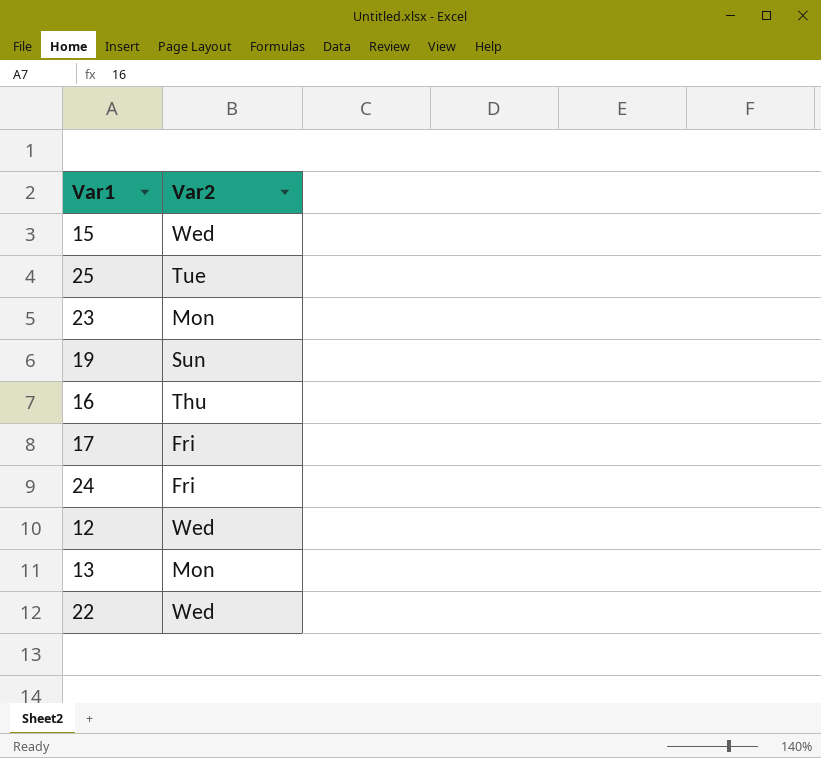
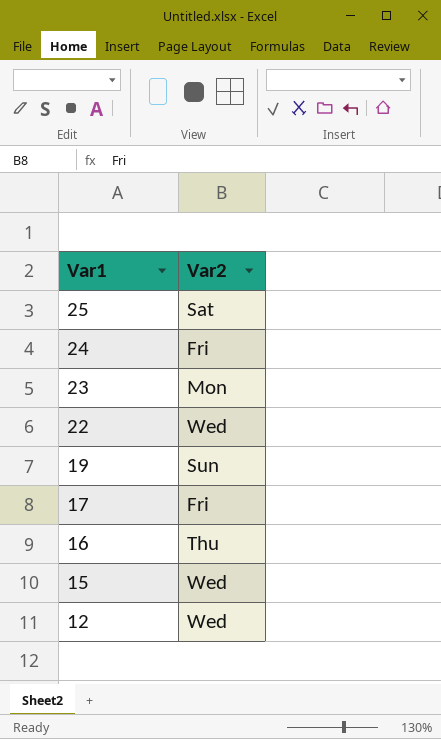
row order: none -> Var1 descending
row 13: Mon -> none
25 | Var2: Tue -> Sat

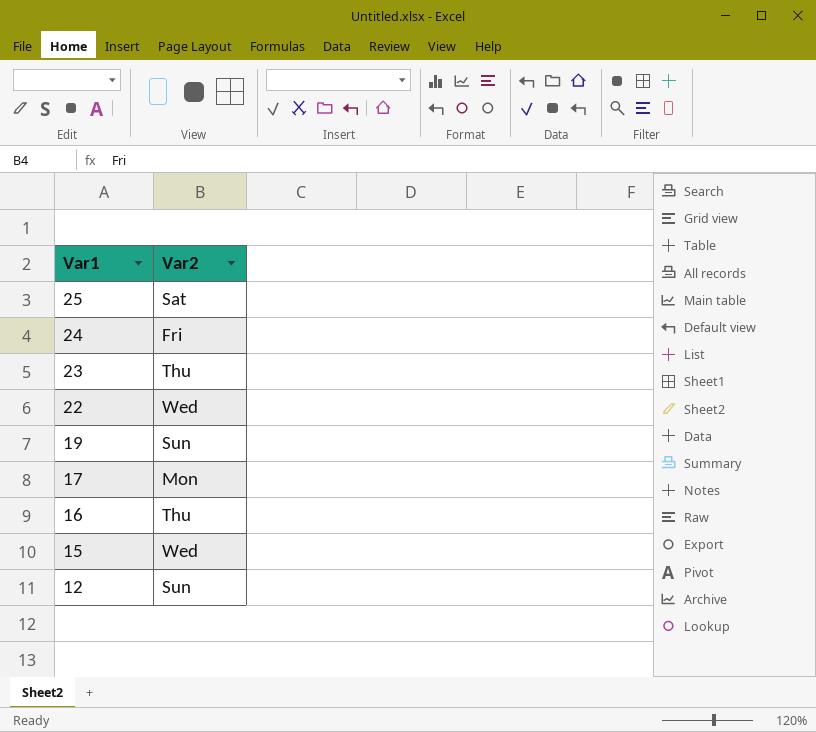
23 | Var2: Mon -> Thu
17 | Var2: Fri -> Mon
12 | Var2: Wed -> Sun

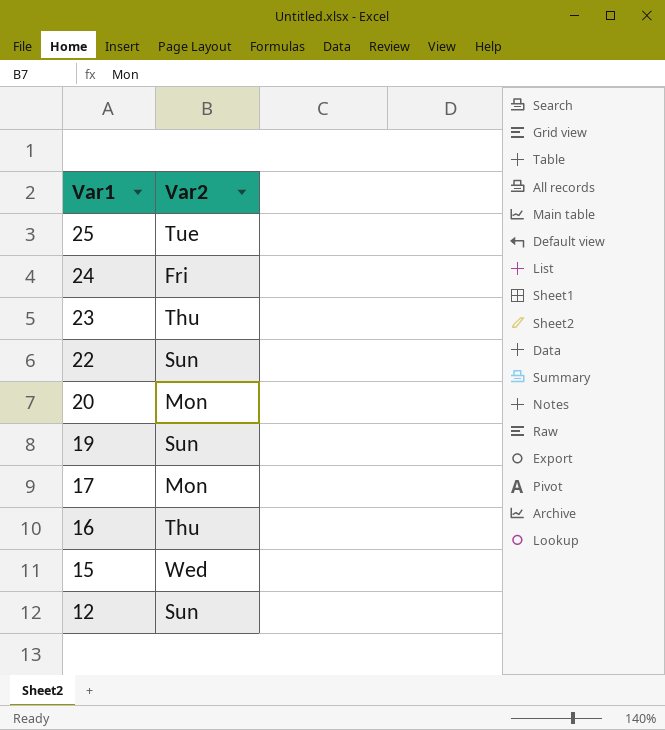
25 | Var2: Sat -> Tue
22 | Var2: Wed -> Sun
row 20: none -> Mon

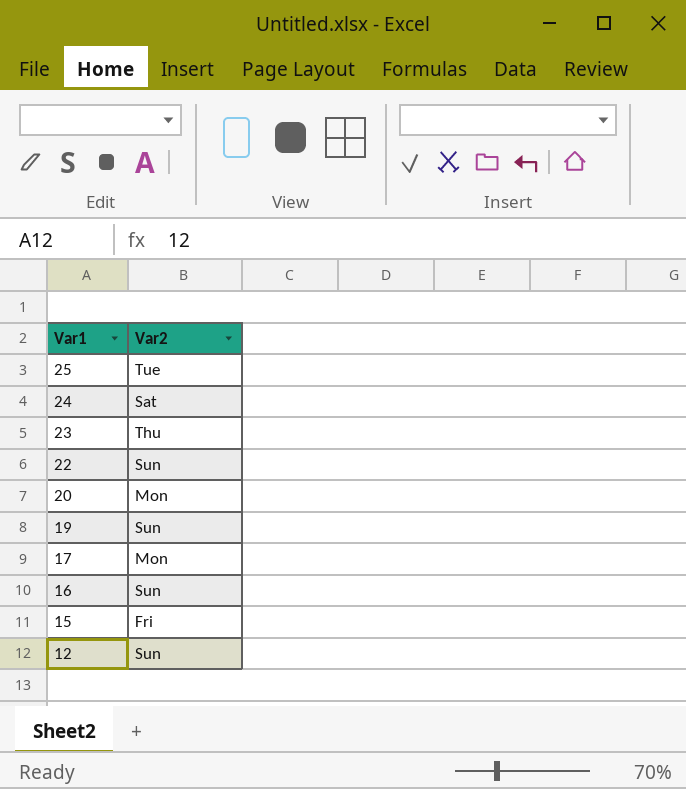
24 | Var2: Fri -> Sat
16 | Var2: Thu -> Sun
15 | Var2: Wed -> Fri

